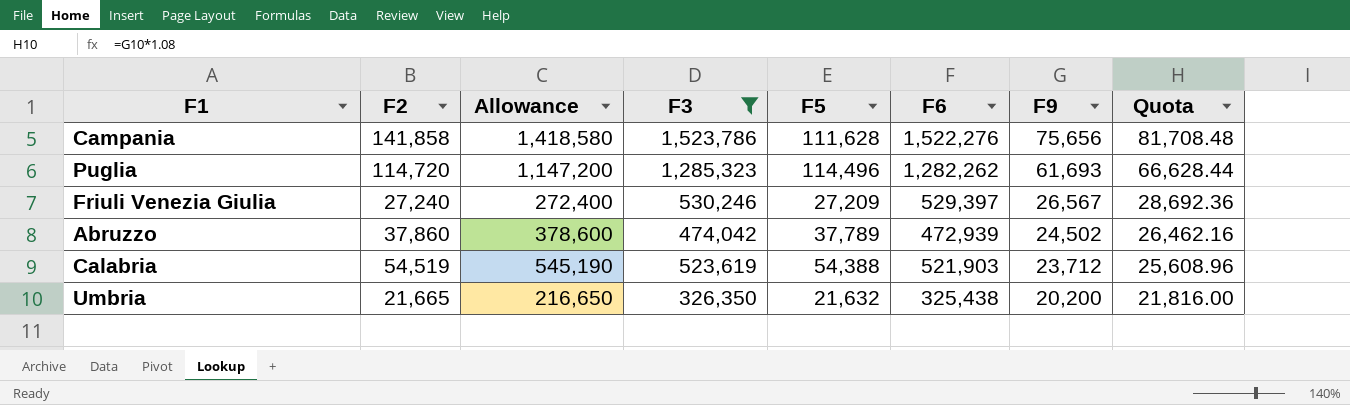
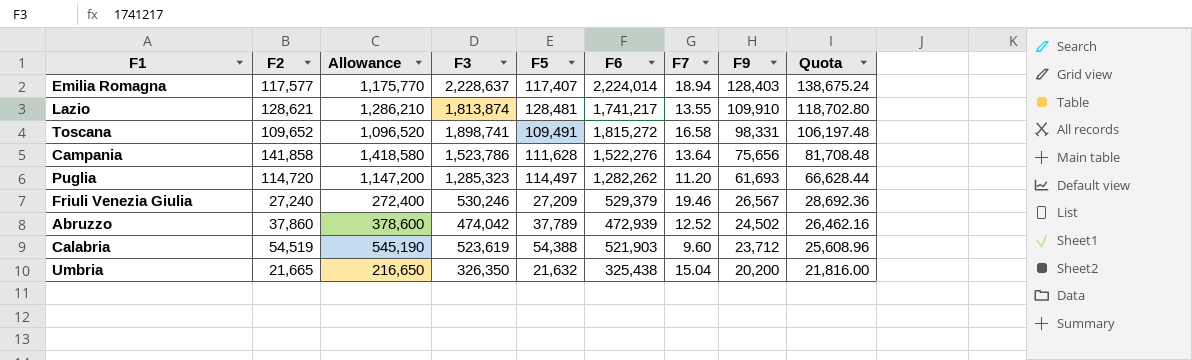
filter: F3 <= 1,523,786 -> none
column F7 | formula: none -> [F6] / [F5]
Puglia | F5: 114,496 -> 114,497
Friuli Venezia Giulia | F6: 529,397 -> 529,379

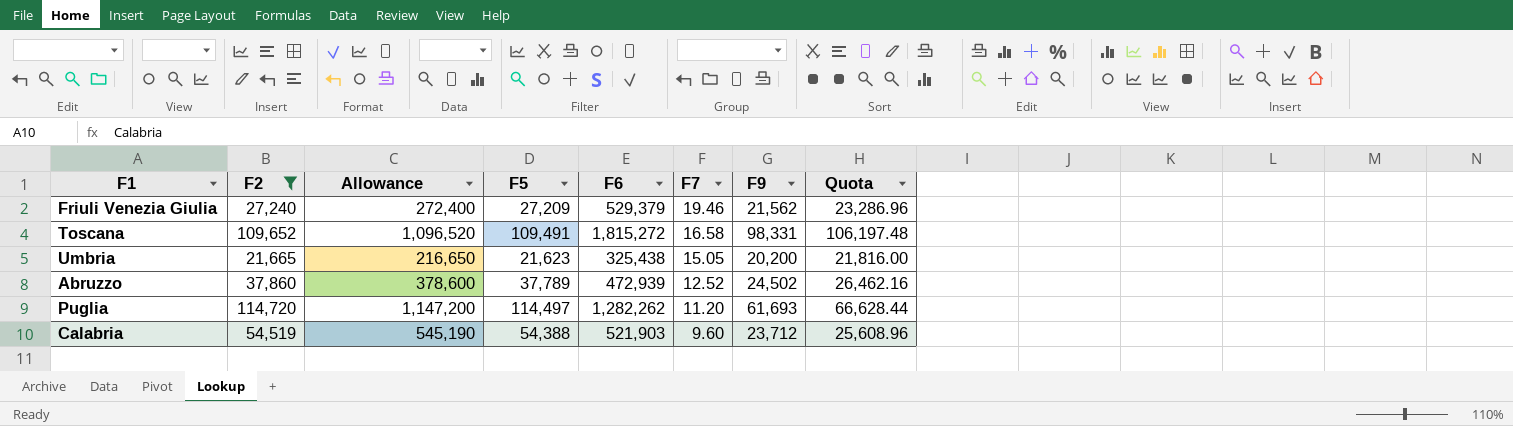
filter: none -> F2 <= 114,720
row order: F9 descending -> F7 descending
column F3 | position: 4 -> none
Friuli Venezia Giulia | F9: 26,567 -> 21,562
Friuli Venezia Giulia | Quota: 28,692.36 -> 23,286.96
Umbria | F5: 21,632 -> 21,623
Umbria | F7: 15.04 -> 15.05

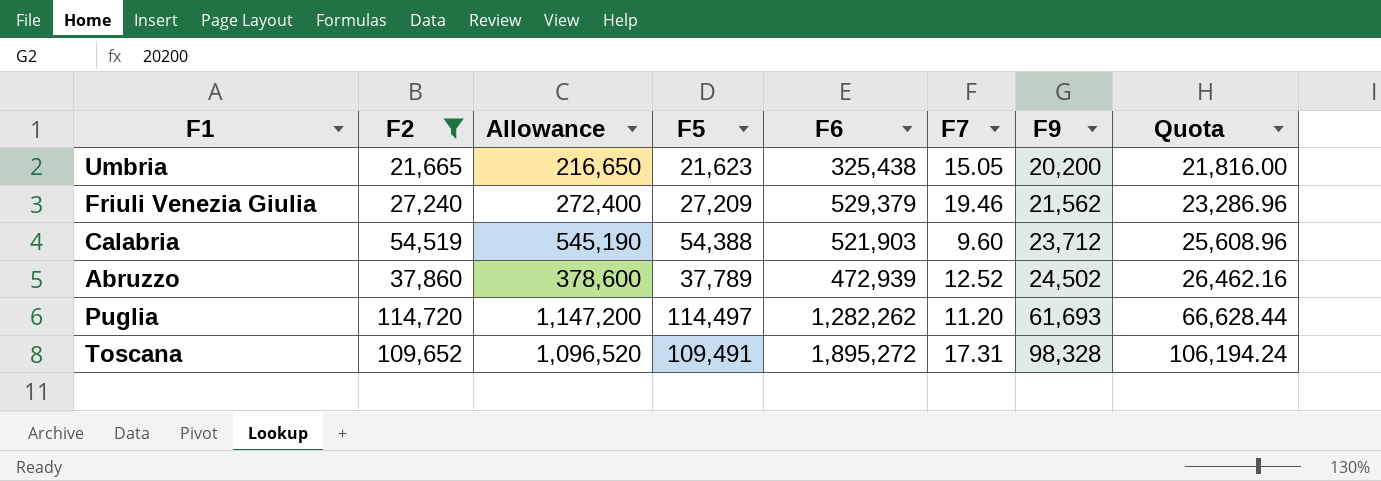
row order: F7 descending -> F9 ascending
Toscana | F6: 1,815,272 -> 1,895,272
Toscana | F7: 16.58 -> 17.31
Toscana | F9: 98,331 -> 98,328
Toscana | Quota: 106,197.48 -> 106,194.24

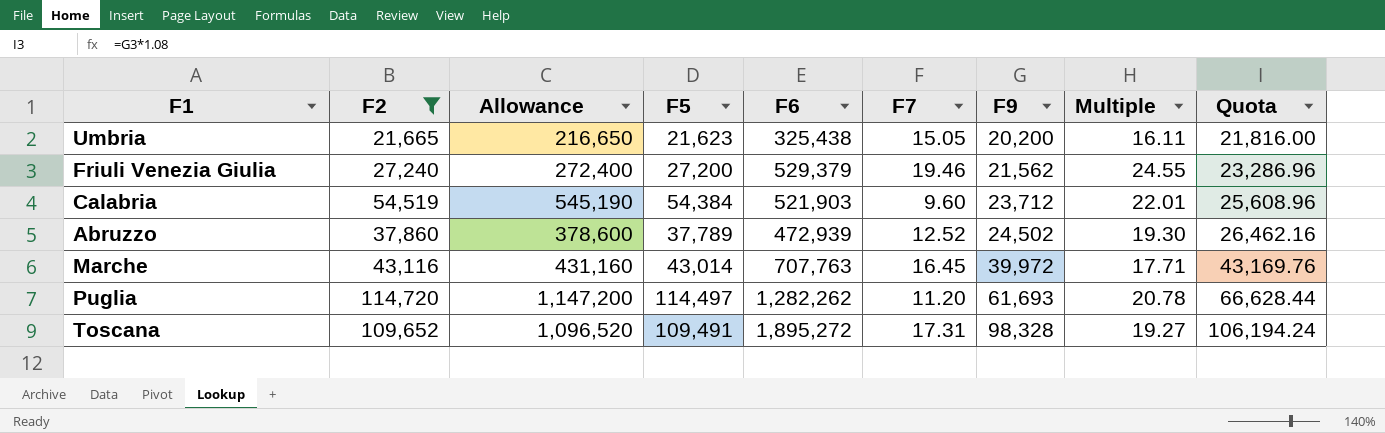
column Multiple | formula: none -> [F6] / [F9]
Friuli Venezia Giulia | F5: 27,209 -> 27,200
Calabria | F5: 54,388 -> 54,384
row Marche: none -> 43,116 | 431,160 | 43,014 | 707,763 | 16.45 | 39,972 | 17.71 | 43,169.76

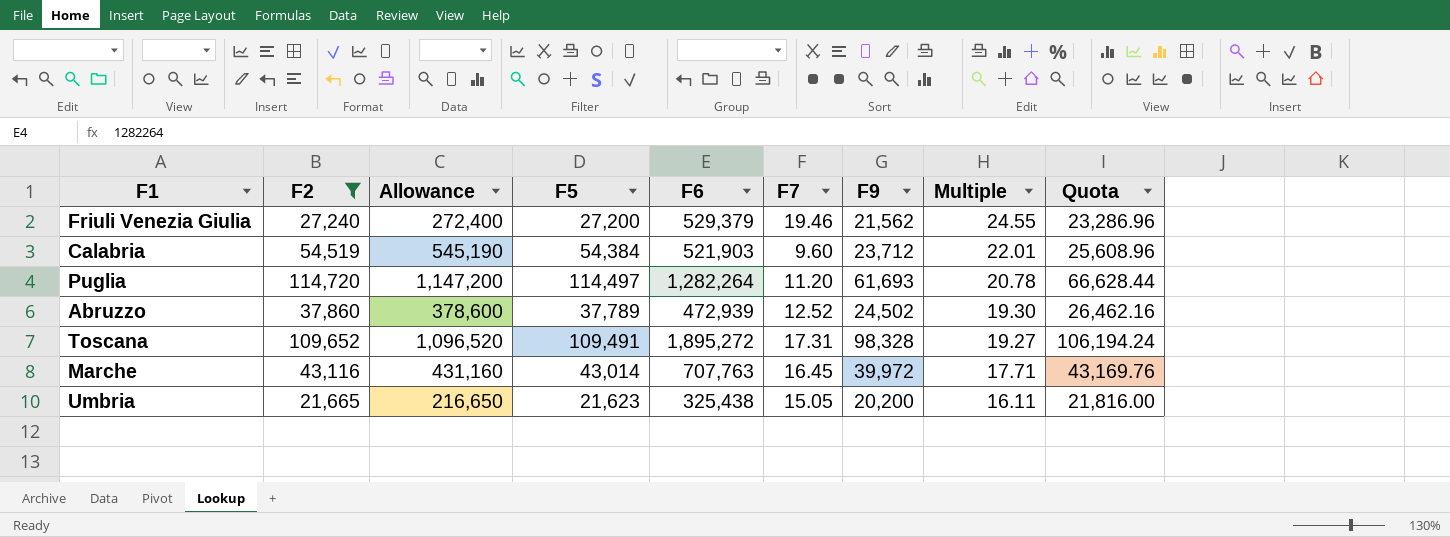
row order: F9 ascending -> Multiple descending
Puglia | F6: 1,282,262 -> 1,282,264

